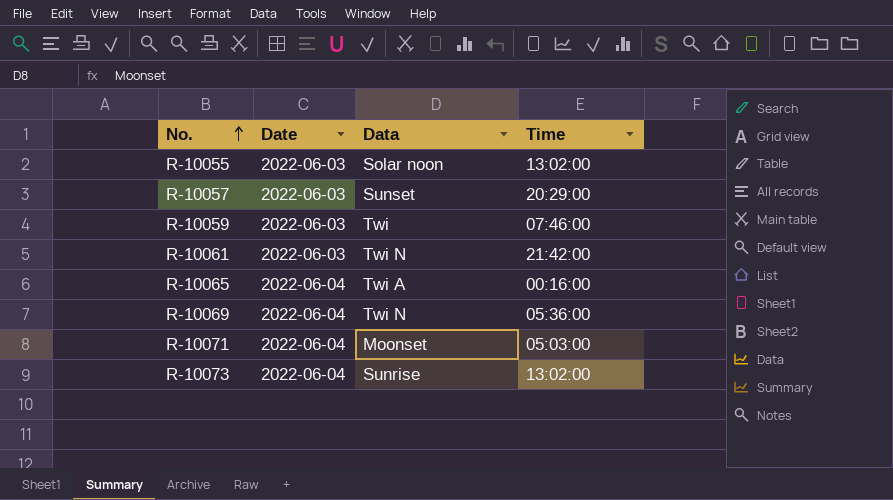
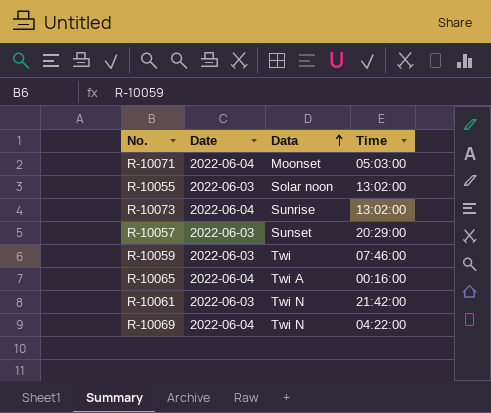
row order: No. ascending -> Data ascending
R-10069 | Time: 05:36:00 -> 04:22:00

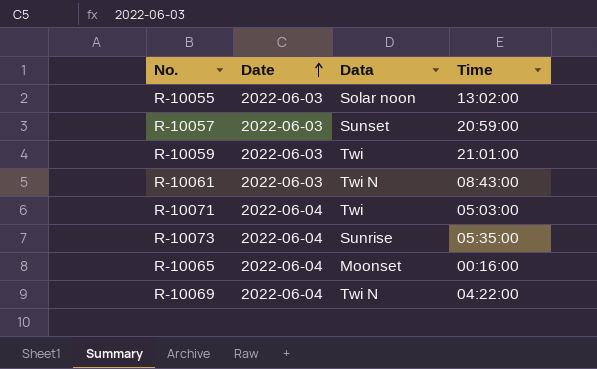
row order: Data ascending -> Date ascending
R-10057 | Time: 20:29:00 -> 20:59:00
R-10059 | Time: 07:46:00 -> 21:01:00
R-10061 | Time: 21:42:00 -> 08:43:00
R-10071 | Data: Moonset -> Twi
R-10073 | Time: 13:02:00 -> 05:35:00
R-10065 | Data: Twi A -> Moonset

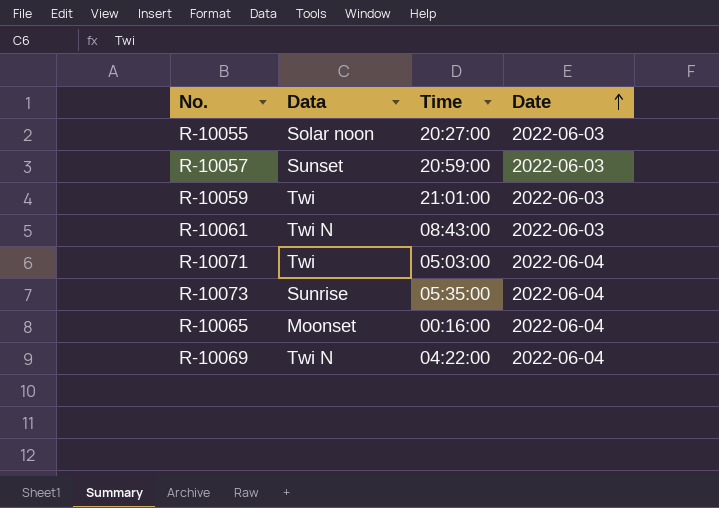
column Date | position: 2 -> 4
R-10055 | Time: 13:02:00 -> 20:27:00

